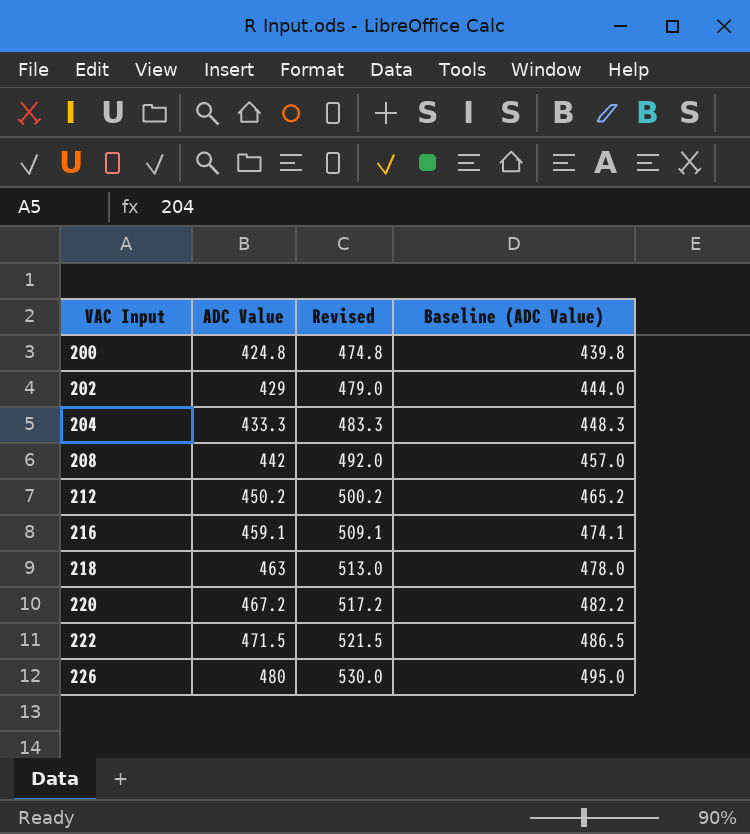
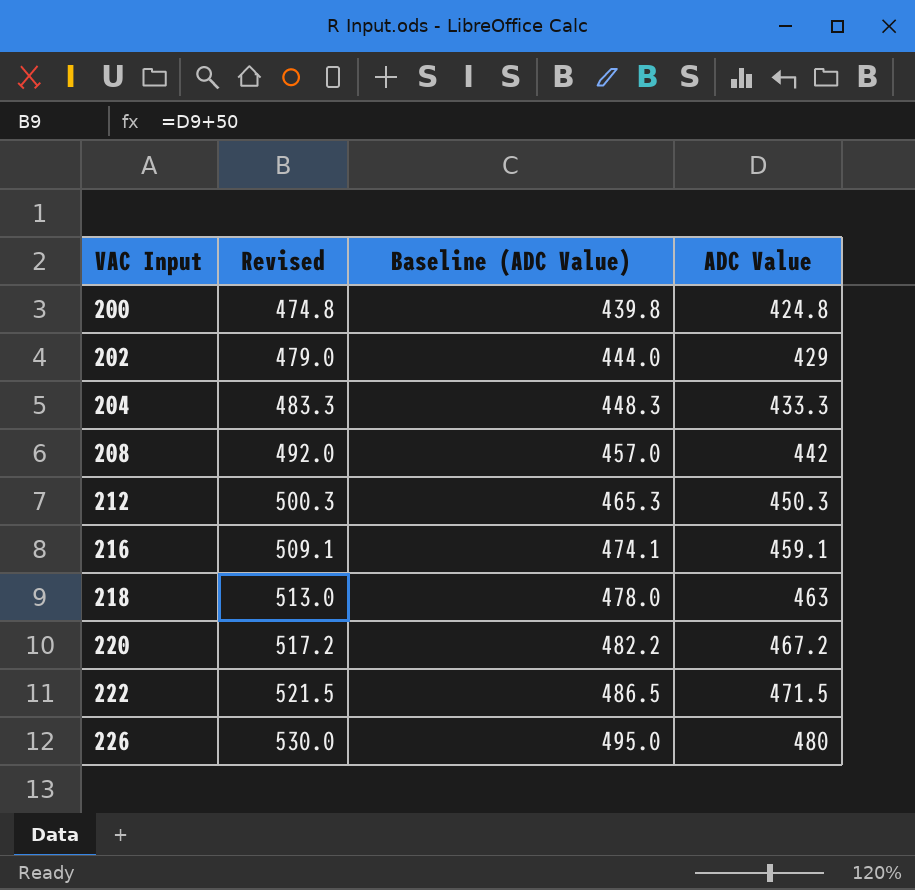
column ADC Value | position: 2 -> 4
212 | Revised: 500.2 -> 500.3
212 | Baseline (ADC Value): 465.2 -> 465.3
212 | ADC Value: 450.2 -> 450.3

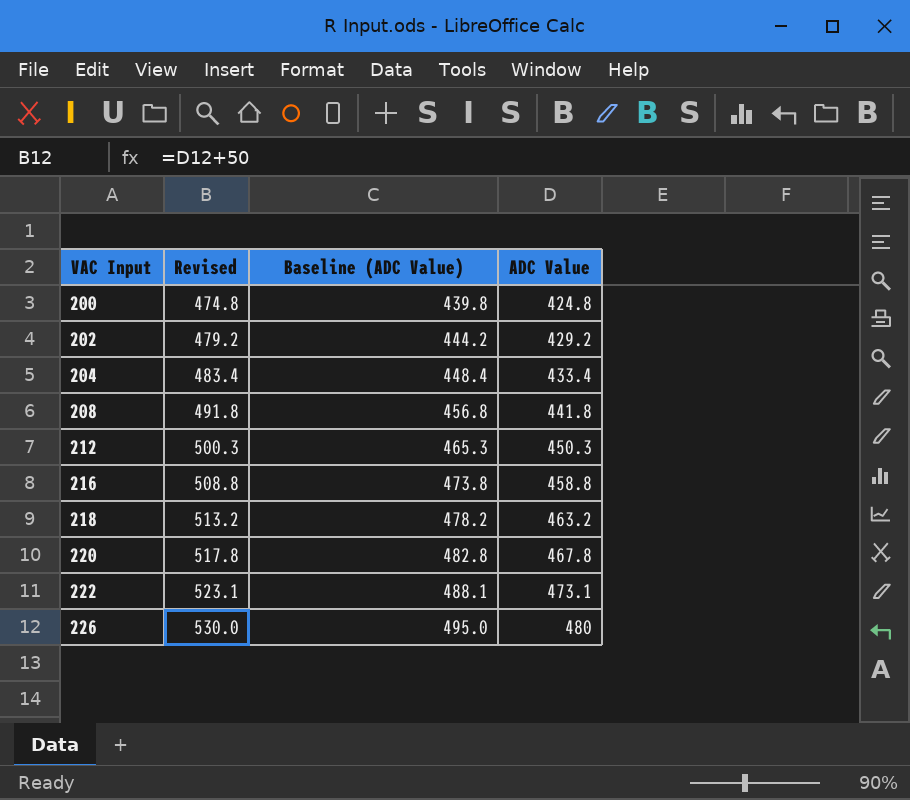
202 | Revised: 479.0 -> 479.2
202 | Baseline (ADC Value): 444.0 -> 444.2
202 | ADC Value: 429 -> 429.2
204 | Revised: 483.3 -> 483.4
204 | Baseline (ADC Value): 448.3 -> 448.4
204 | ADC Value: 433.3 -> 433.4
208 | Revised: 492.0 -> 491.8
208 | Baseline (ADC Value): 457.0 -> 456.8
208 | ADC Value: 442 -> 441.8
216 | Revised: 509.1 -> 508.8
216 | Baseline (ADC Value): 474.1 -> 473.8
216 | ADC Value: 459.1 -> 458.8
218 | Revised: 513.0 -> 513.2
218 | Baseline (ADC Value): 478.0 -> 478.2
218 | ADC Value: 463 -> 463.2
220 | Revised: 517.2 -> 517.8
220 | Baseline (ADC Value): 482.2 -> 482.8
220 | ADC Value: 467.2 -> 467.8
222 | Revised: 521.5 -> 523.1
222 | Baseline (ADC Value): 486.5 -> 488.1
222 | ADC Value: 471.5 -> 473.1

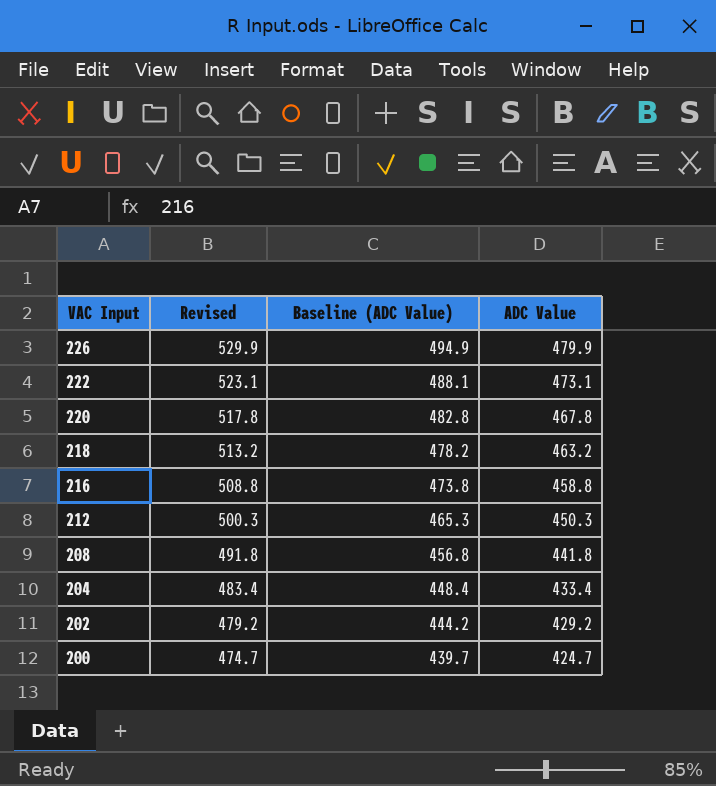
row order: VAC Input ascending -> VAC Input descending
226 | Revised: 530.0 -> 529.9
226 | Baseline (ADC Value): 495.0 -> 494.9
226 | ADC Value: 480 -> 479.9
200 | Revised: 474.8 -> 474.7
200 | Baseline (ADC Value): 439.8 -> 439.7
200 | ADC Value: 424.8 -> 424.7

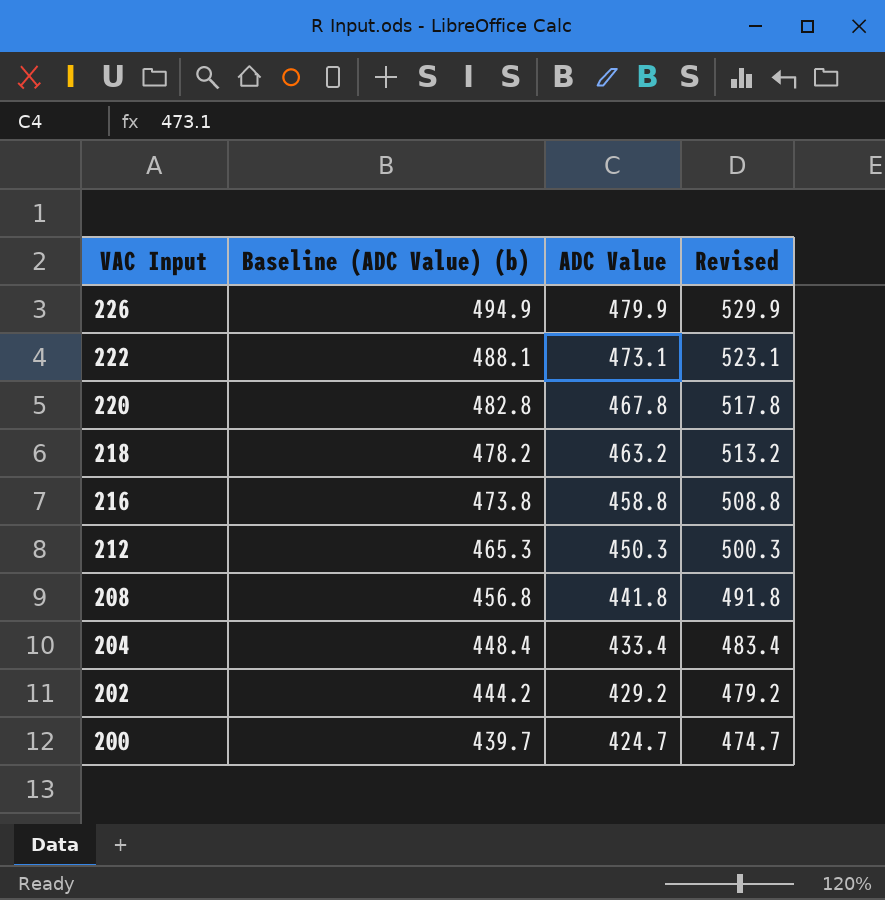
column name: Baseline (ADC Value) -> Baseline (ADC Value) (b)
column Revised | position: 2 -> 4

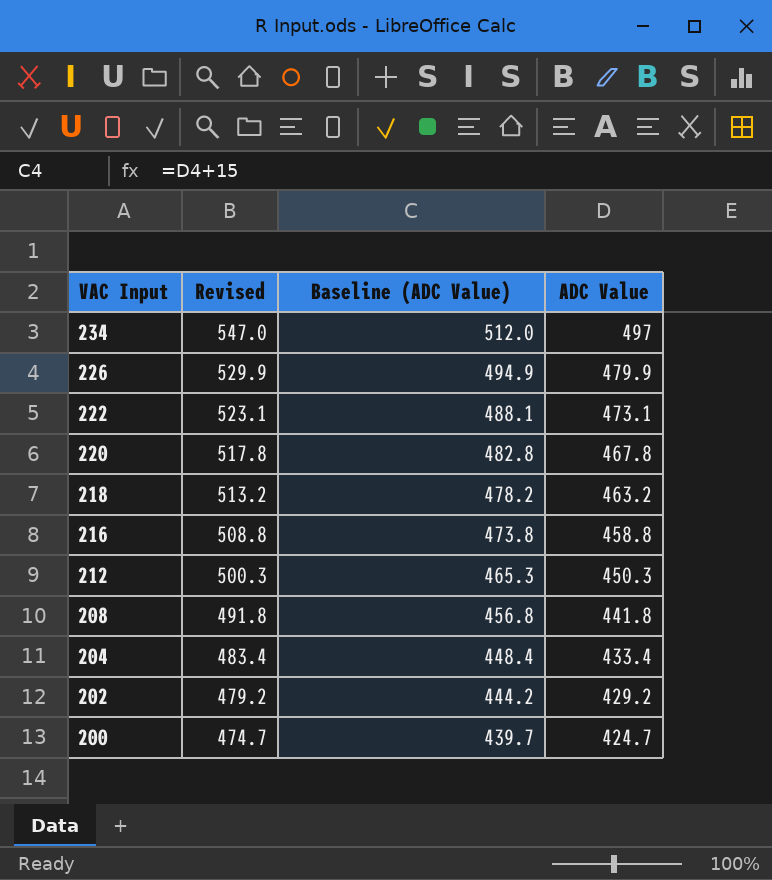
column Revised | position: 4 -> 2
column name: Baseline (ADC Value) (b) -> Baseline (ADC Value)
row 234: none -> 547.0 | 512.0 | 497

